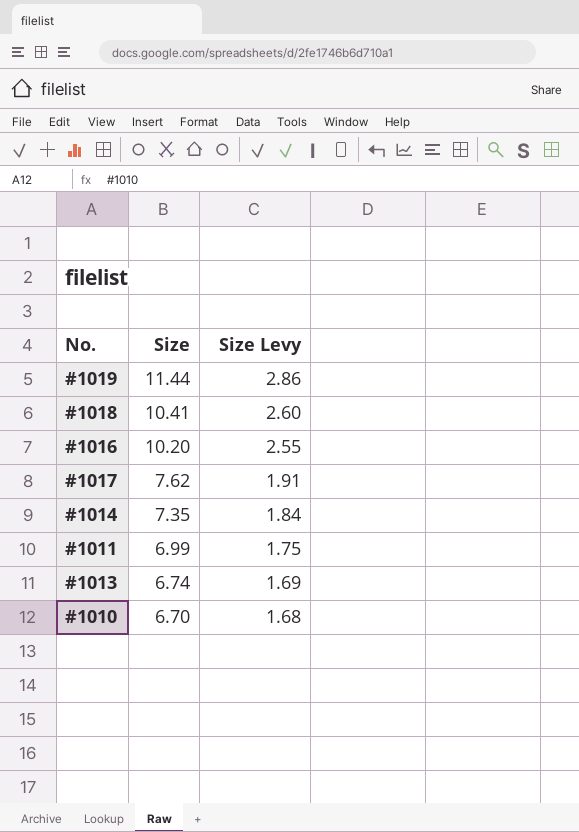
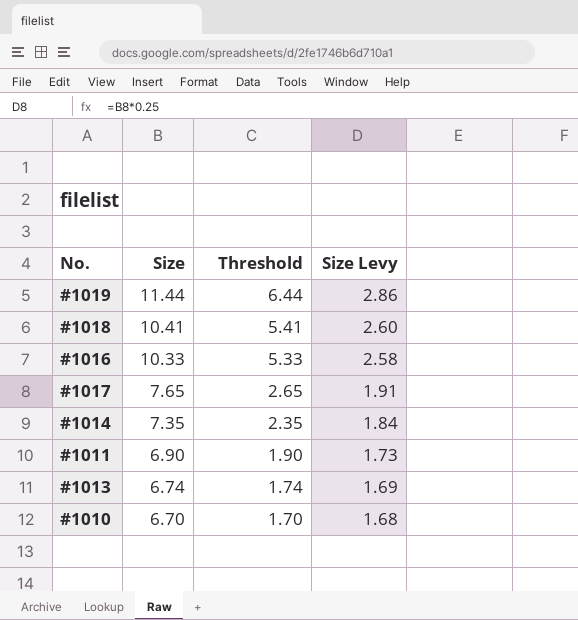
column Threshold | formula: none -> [Size] - 5
#1016 | Size: 10.20 -> 10.33
#1016 | Size Levy: 2.55 -> 2.58
#1017 | Size: 7.62 -> 7.65
#1011 | Size: 6.99 -> 6.90
#1011 | Size Levy: 1.75 -> 1.73

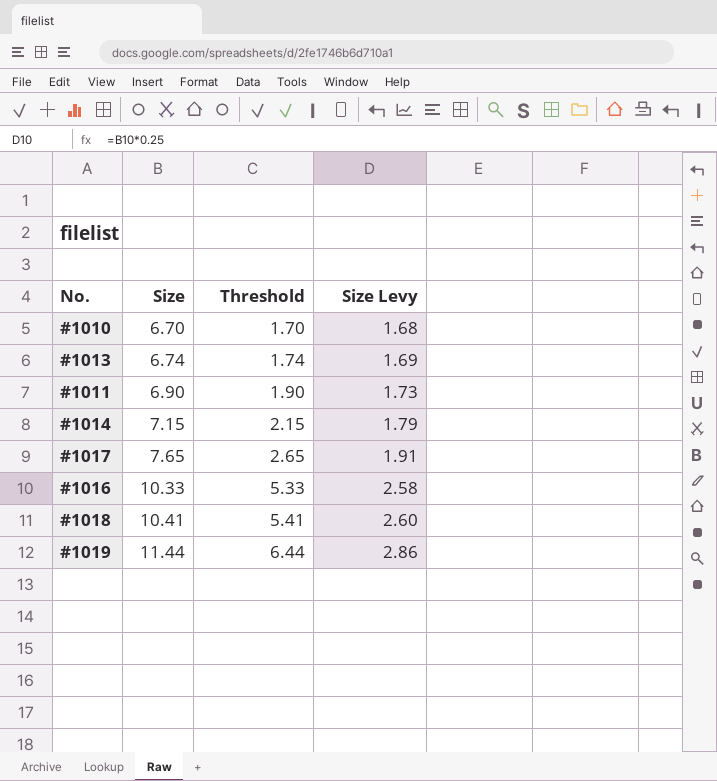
row order: Size descending -> Size ascending
#1014 | Size: 7.35 -> 7.15
#1014 | Threshold: 2.35 -> 2.15
#1014 | Size Levy: 1.84 -> 1.79

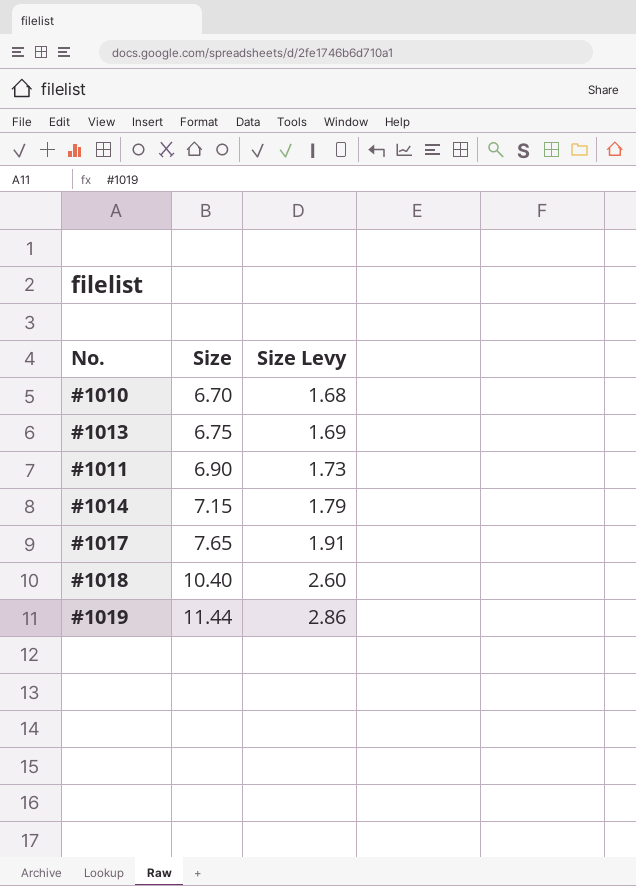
column Threshold | formula: [Size] - 5 -> none
row #1016: 10.33 | 5.33 | 2.58 -> none
#1013 | Size: 6.74 -> 6.75
#1018 | Size: 10.41 -> 10.40

